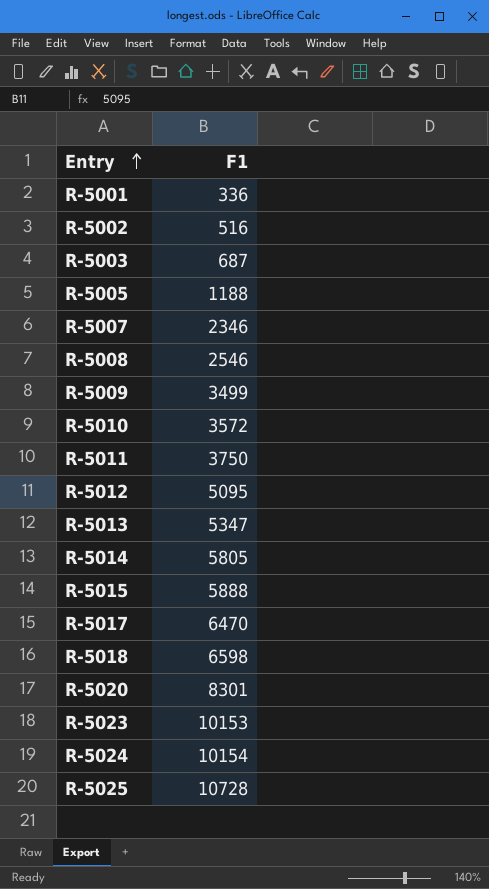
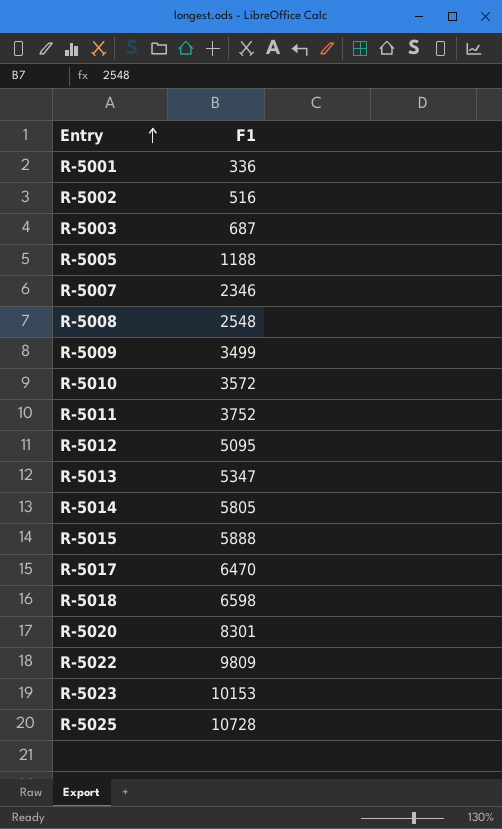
row R-5024: 10154 -> none
R-5008 | F1: 2546 -> 2548
R-5011 | F1: 3750 -> 3752
row R-5022: none -> 9809

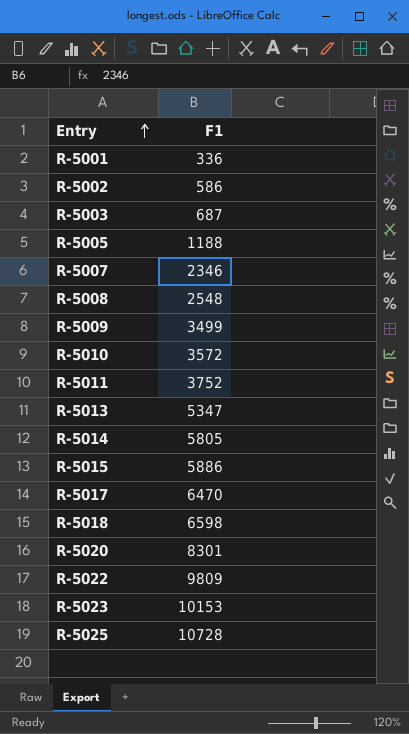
row R-5012: 5095 -> none
R-5002 | F1: 516 -> 586
R-5015 | F1: 5888 -> 5886

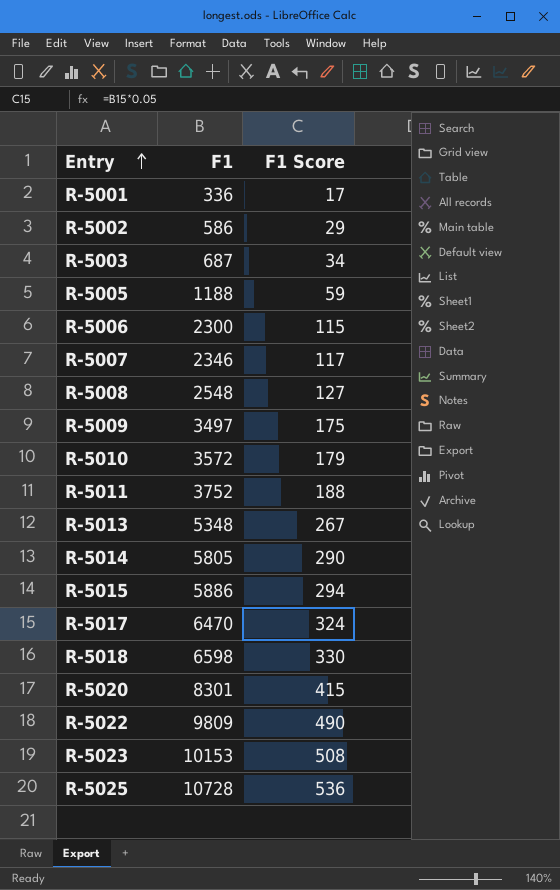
column F1 Score | formula: none -> [F1] * 0.05
row R-5006: none -> 2300 | 115
R-5009 | F1: 3499 -> 3497
R-5013 | F1: 5347 -> 5348

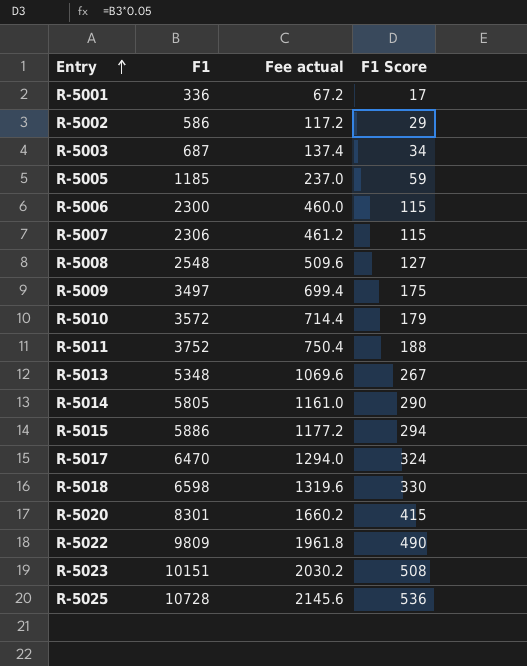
column Fee actual | formula: none -> [F1] * 0.2
R-5005 | F1: 1188 -> 1185
R-5007 | F1: 2346 -> 2306
R-5007 | F1 Score: 117 -> 115
R-5023 | F1: 10153 -> 10151

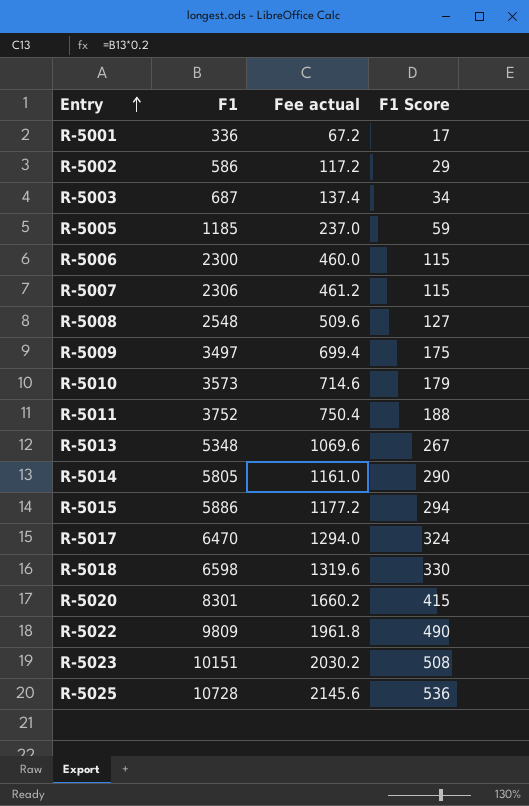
R-5010 | F1: 3572 -> 3573
R-5010 | Fee actual: 714.4 -> 714.6

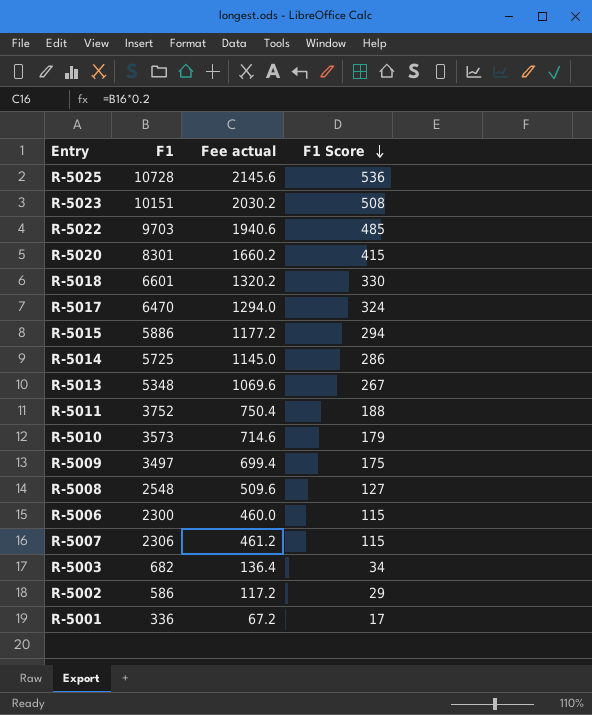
row order: Entry ascending -> F1 Score descending
row R-5005: 1185 | 237.0 | 59 -> none
R-5022 | F1: 9809 -> 9703
R-5022 | Fee actual: 1961.8 -> 1940.6
R-5022 | F1 Score: 490 -> 485
R-5018 | F1: 6598 -> 6601
R-5018 | Fee actual: 1319.6 -> 1320.2
R-5014 | F1: 5805 -> 5725
R-5014 | Fee actual: 1161.0 -> 1145.0
R-5014 | F1 Score: 290 -> 286
R-5003 | F1: 687 -> 682
R-5003 | Fee actual: 137.4 -> 136.4

